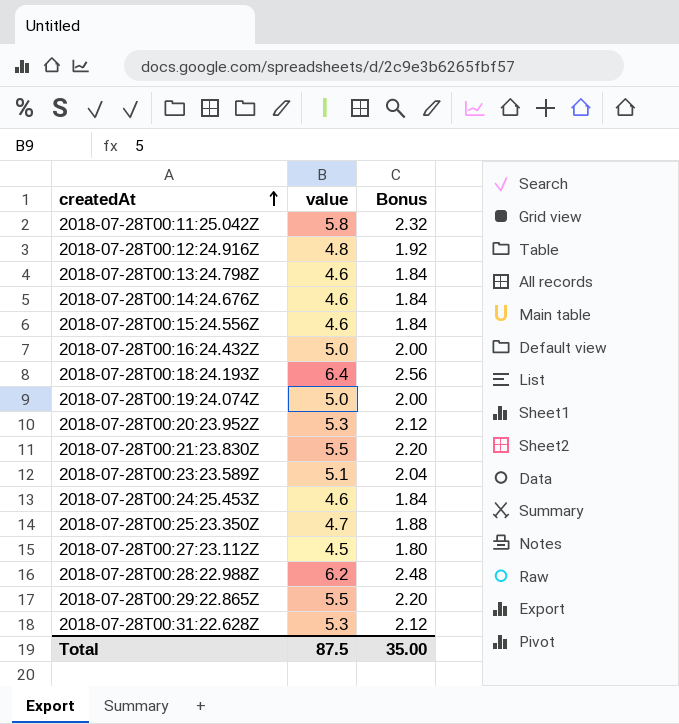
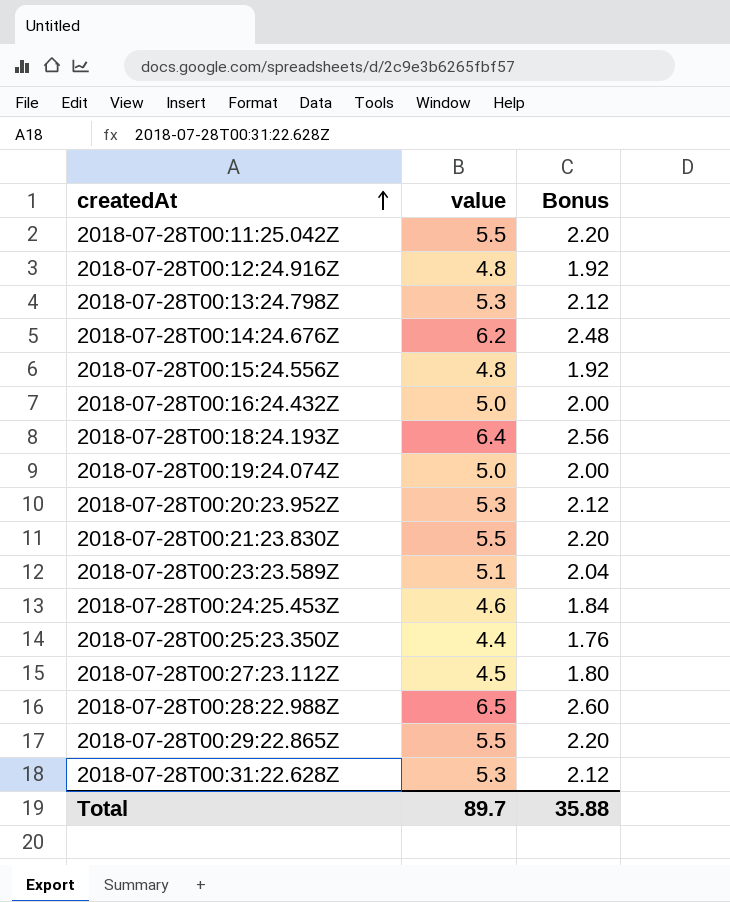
2018-07-28T00:11:25.042Z | value: 5.8 -> 5.5
2018-07-28T00:11:25.042Z | Bonus: 2.32 -> 2.20
2018-07-28T00:13:24.798Z | value: 4.6 -> 5.3
2018-07-28T00:13:24.798Z | Bonus: 1.84 -> 2.12
2018-07-28T00:14:24.676Z | value: 4.6 -> 6.2
2018-07-28T00:14:24.676Z | Bonus: 1.84 -> 2.48
2018-07-28T00:15:24.556Z | value: 4.6 -> 4.8
2018-07-28T00:15:24.556Z | Bonus: 1.84 -> 1.92
2018-07-28T00:25:23.350Z | value: 4.7 -> 4.4
2018-07-28T00:25:23.350Z | Bonus: 1.88 -> 1.76
2018-07-28T00:28:22.988Z | value: 6.2 -> 6.5
2018-07-28T00:28:22.988Z | Bonus: 2.48 -> 2.60
Total | value: 87.5 -> 89.7
Total | Bonus: 35.00 -> 35.88

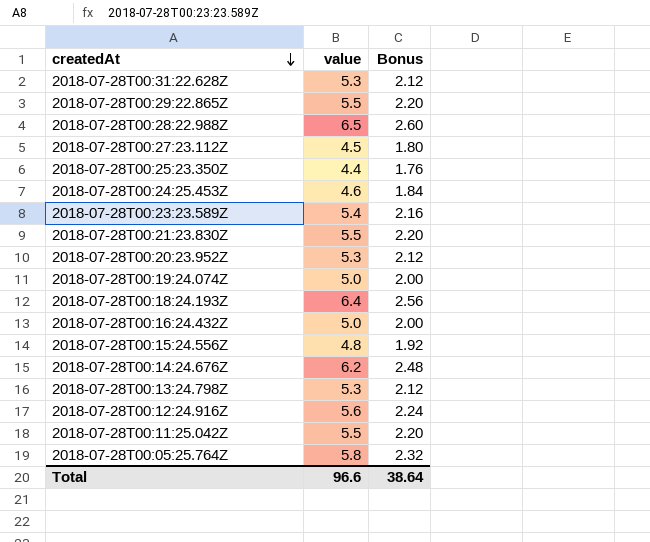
row order: createdAt ascending -> createdAt descending
2018-07-28T00:23:23.589Z | value: 5.1 -> 5.4
2018-07-28T00:23:23.589Z | Bonus: 2.04 -> 2.16
2018-07-28T00:12:24.916Z | value: 4.8 -> 5.6
2018-07-28T00:12:24.916Z | Bonus: 1.92 -> 2.24
row 2018-07-28T00:05:25.764Z: none -> 5.8 | 2.32
Total | value: 89.7 -> 96.6
Total | Bonus: 35.88 -> 38.64

